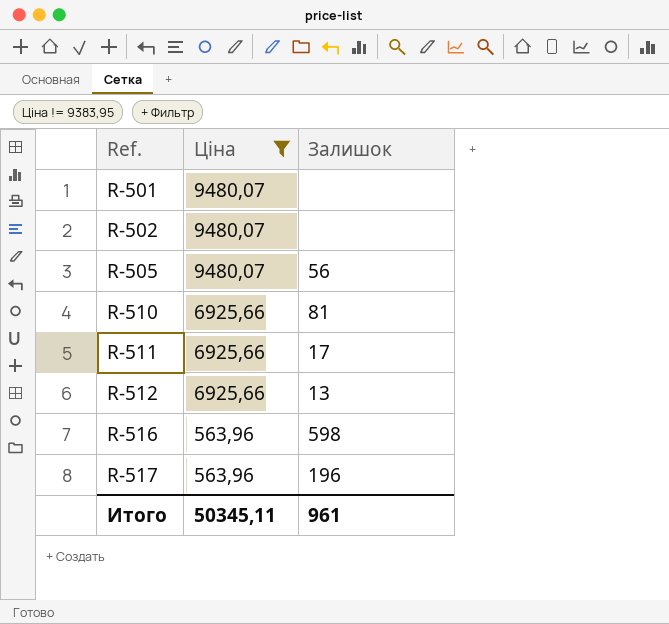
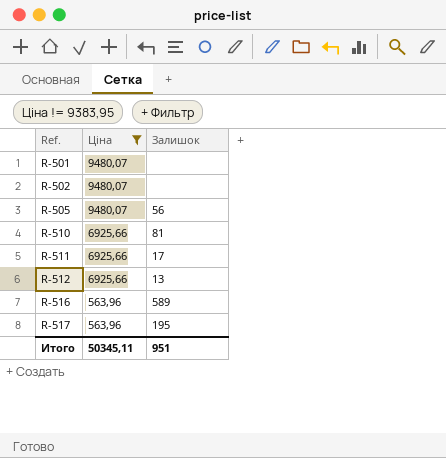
R-516 | Залишок: 598 -> 589
R-517 | Залишок: 196 -> 195
Итого | Залишок: 961 -> 951

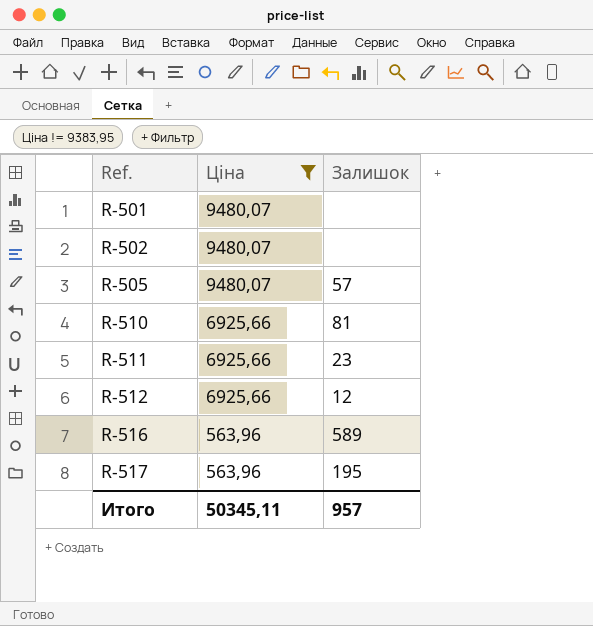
R-505 | Залишок: 56 -> 57
R-511 | Залишок: 17 -> 23
R-512 | Залишок: 13 -> 12
Итого | Залишок: 951 -> 957

